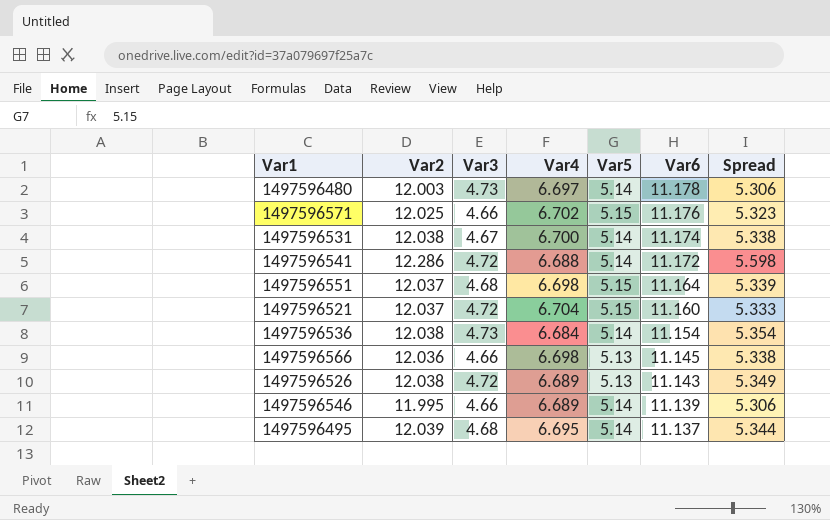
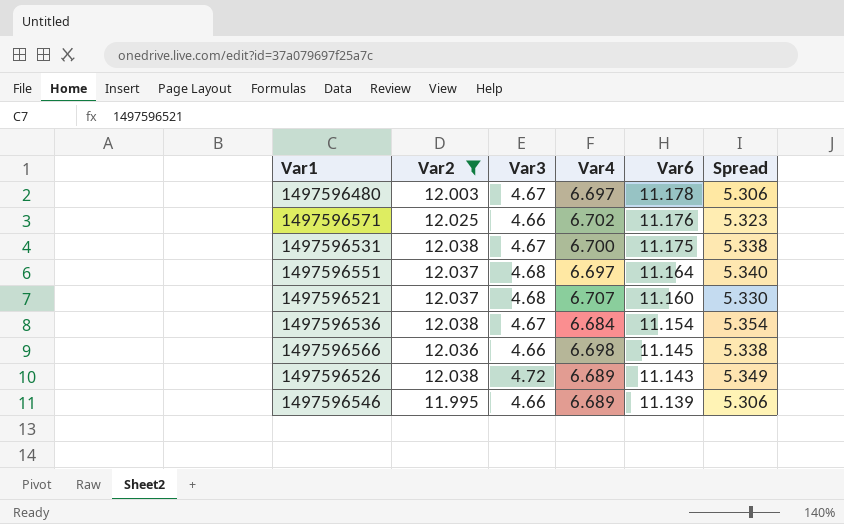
filter: none -> Var2 <= 12.038
column Var5 | position: 5 -> none
1497596480 | Var3: 4.73 -> 4.67
1497596531 | Var6: 11.174 -> 11.175
1497596551 | Var4: 6.698 -> 6.697
1497596551 | Spread: 5.339 -> 5.340
1497596521 | Var3: 4.72 -> 4.68
1497596521 | Var4: 6.704 -> 6.707
1497596521 | Spread: 5.333 -> 5.330
1497596536 | Var3: 4.73 -> 4.67

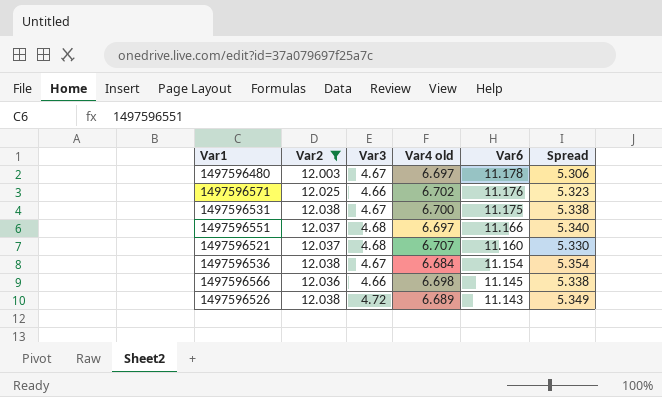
column name: Var4 -> Var4 old
row 1497596546: 11.995 | 4.66 | 6.689 | 11.139 | 5.306 -> none
1497596551 | Var6: 11.164 -> 11.166

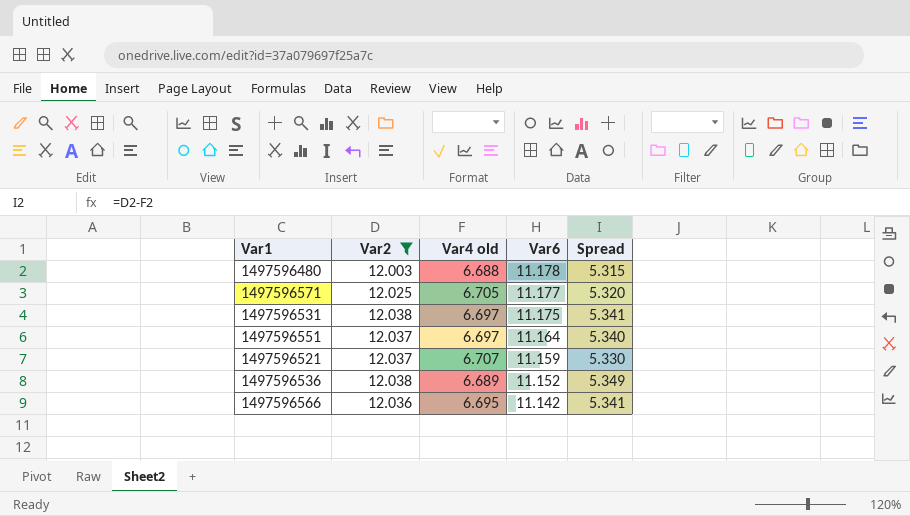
column Var3 | position: 3 -> none
row 1497596526: 12.038 | 4.72 | 6.689 | 11.143 | 5.349 -> none
1497596480 | Var4 old: 6.697 -> 6.688
1497596480 | Spread: 5.306 -> 5.315
1497596571 | Var4 old: 6.702 -> 6.705
1497596571 | Var6: 11.176 -> 11.177
1497596571 | Spread: 5.323 -> 5.320
1497596531 | Var4 old: 6.700 -> 6.697
1497596531 | Spread: 5.338 -> 5.341
1497596551 | Var6: 11.166 -> 11.164
1497596521 | Var6: 11.160 -> 11.159
1497596536 | Var4 old: 6.684 -> 6.689
1497596536 | Var6: 11.154 -> 11.152
1497596536 | Spread: 5.354 -> 5.349
1497596566 | Var4 old: 6.698 -> 6.695
1497596566 | Var6: 11.145 -> 11.142
1497596566 | Spread: 5.338 -> 5.341

